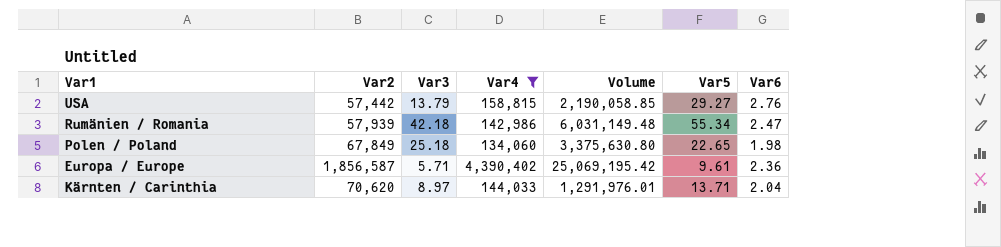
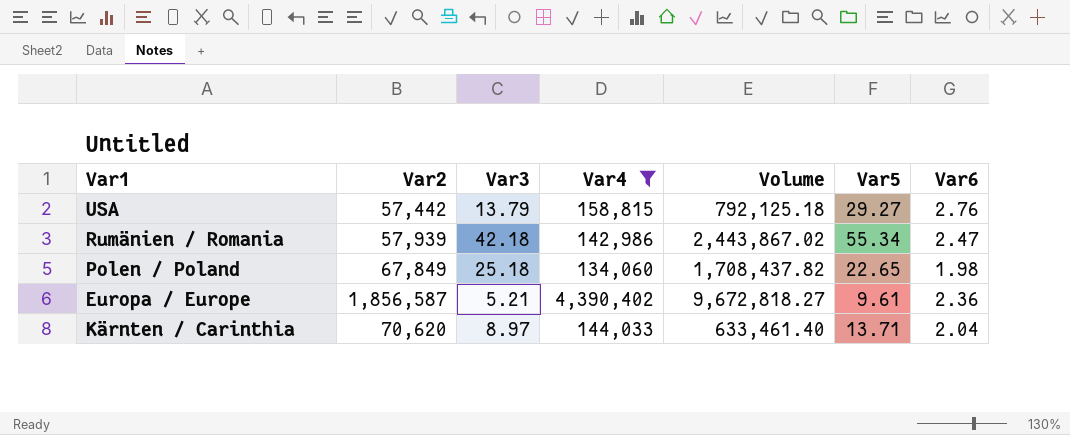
column Volume | formula: [Var3] * [Var4] -> [Var2] * [Var3]
Europa / Europe | Var3: 5.71 -> 5.21

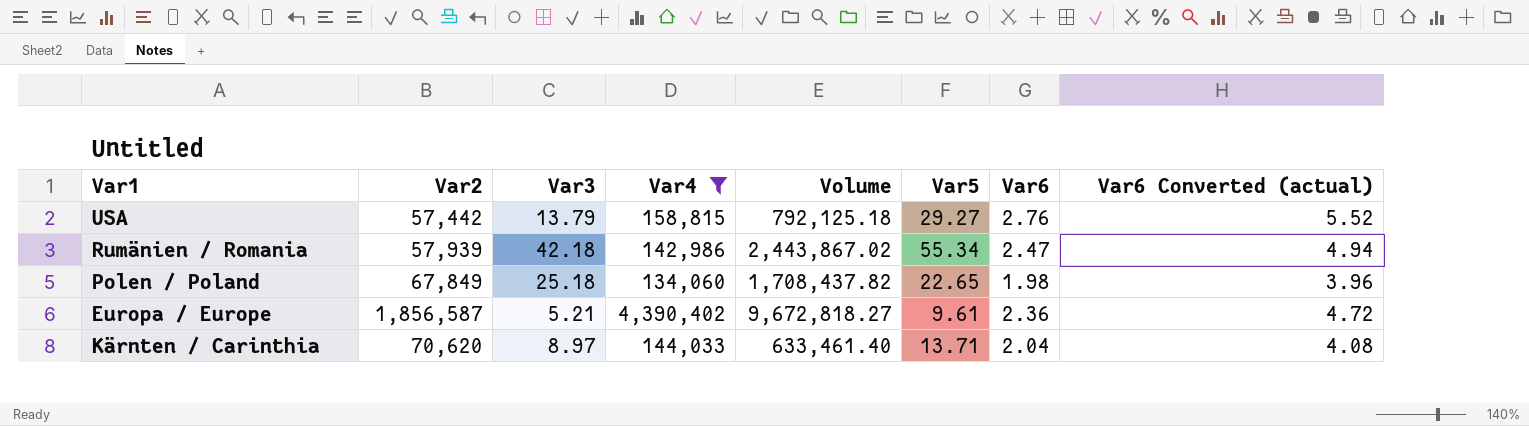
column Var6 Converted (actual) | formula: none -> [Var6] * 2

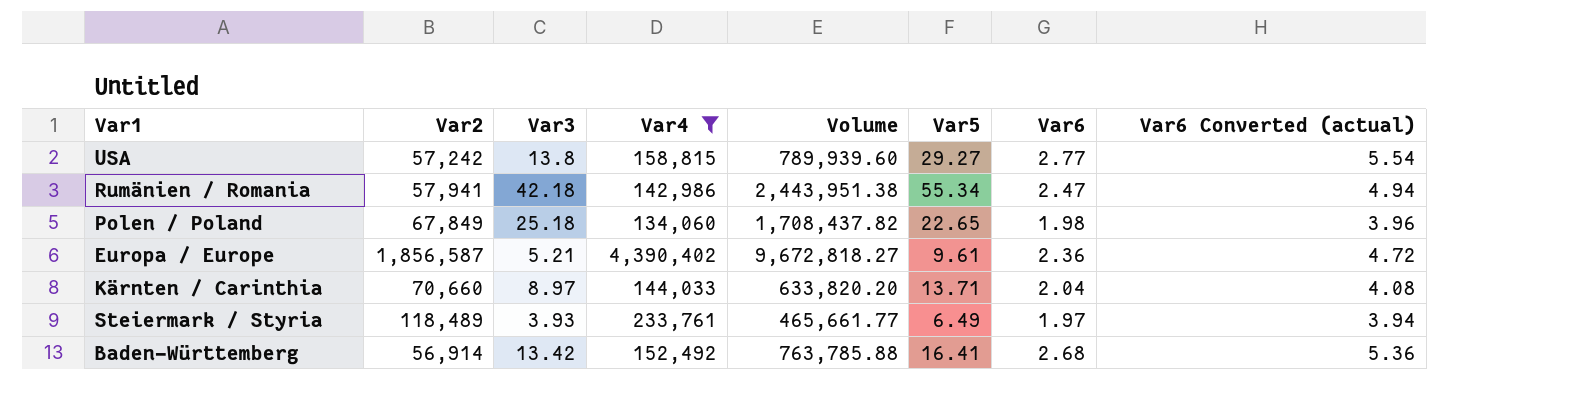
USA | Var2: 57,442 -> 57,242
USA | Var3: 13.79 -> 13.8
USA | Volume: 792,125.18 -> 789,939.60
USA | Var6: 2.76 -> 2.77
USA | Var6 Converted (actual): 5.52 -> 5.54
Rumänien / Romania | Var2: 57,939 -> 57,941
Rumänien / Romania | Volume: 2,443,867.02 -> 2,443,951.38
Kärnten / Carinthia | Var2: 70,620 -> 70,660
Kärnten / Carinthia | Volume: 633,461.40 -> 633,820.20
row Steiermark / Styria: none -> 118,489 | 3.93 | 233,761 | 465,661.77 | 6.49 | 1.97 | 3.94
row Baden-Württemberg: none -> 56,914 | 13.42 | 152,492 | 763,785.88 | 16.41 | 2.68 | 5.36

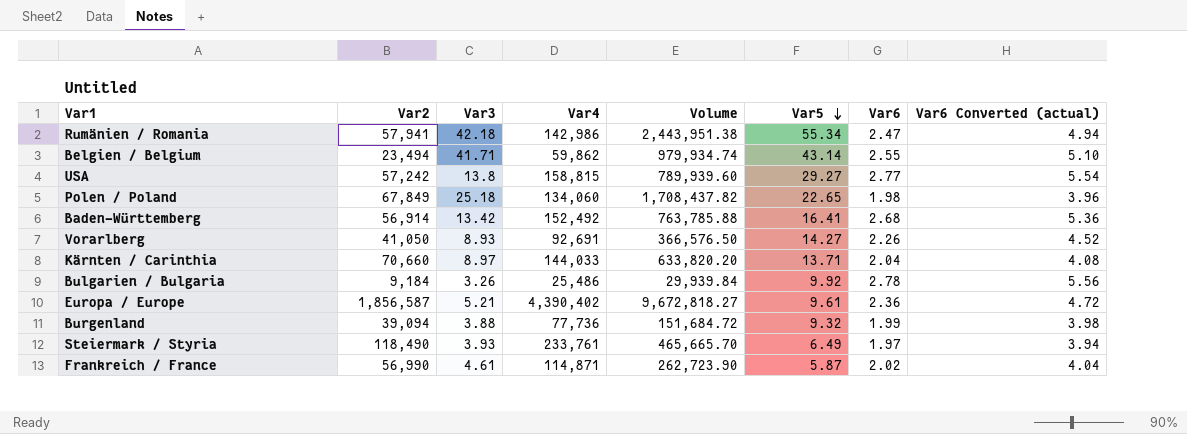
filter: Var4 >= 134,060 -> none
row order: none -> Var5 descending
Steiermark / Styria | Var2: 118,489 -> 118,490
Steiermark / Styria | Volume: 465,661.77 -> 465,665.70

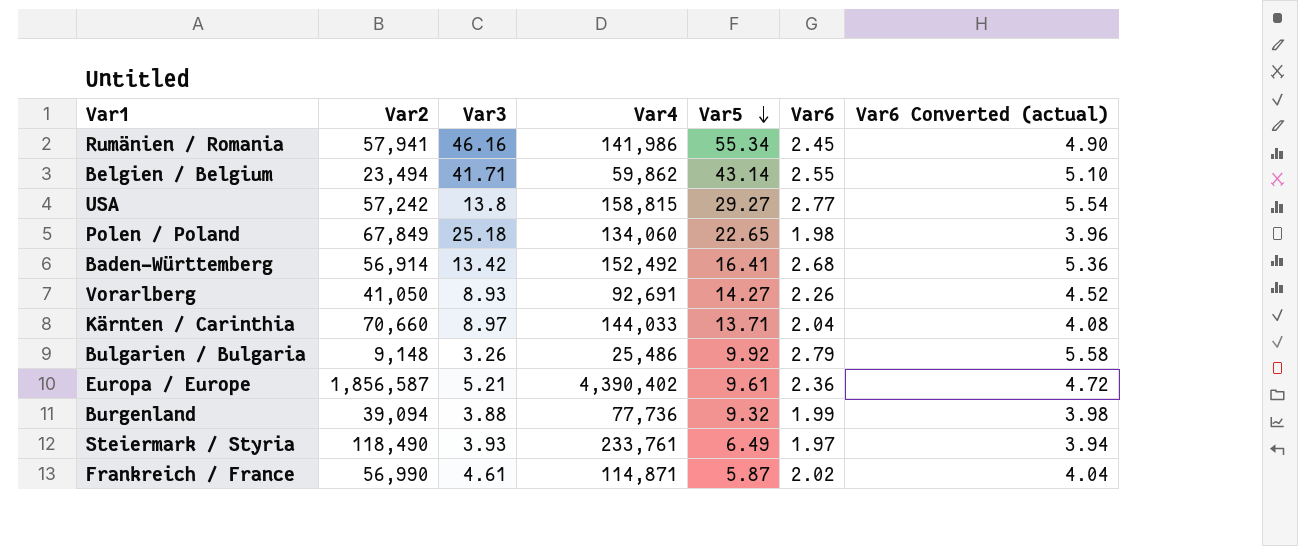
column Volume | formula: [Var2] * [Var3] -> none
Rumänien / Romania | Var3: 42.18 -> 46.16
Rumänien / Romania | Var4: 142,986 -> 141,986
Rumänien / Romania | Var6: 2.47 -> 2.45
Rumänien / Romania | Var6 Converted (actual): 4.94 -> 4.90
Bulgarien / Bulgaria | Var2: 9,184 -> 9,148
Bulgarien / Bulgaria | Var6: 2.78 -> 2.79
Bulgarien / Bulgaria | Var6 Converted (actual): 5.56 -> 5.58

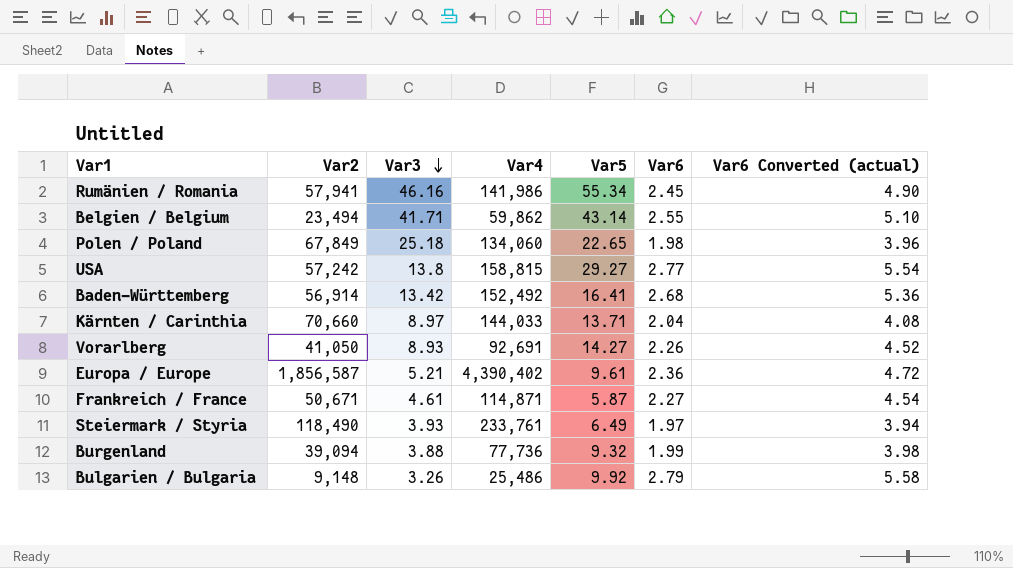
row order: Var5 descending -> Var3 descending
Frankreich / France | Var2: 56,990 -> 50,671
Frankreich / France | Var6: 2.02 -> 2.27
Frankreich / France | Var6 Converted (actual): 4.04 -> 4.54

